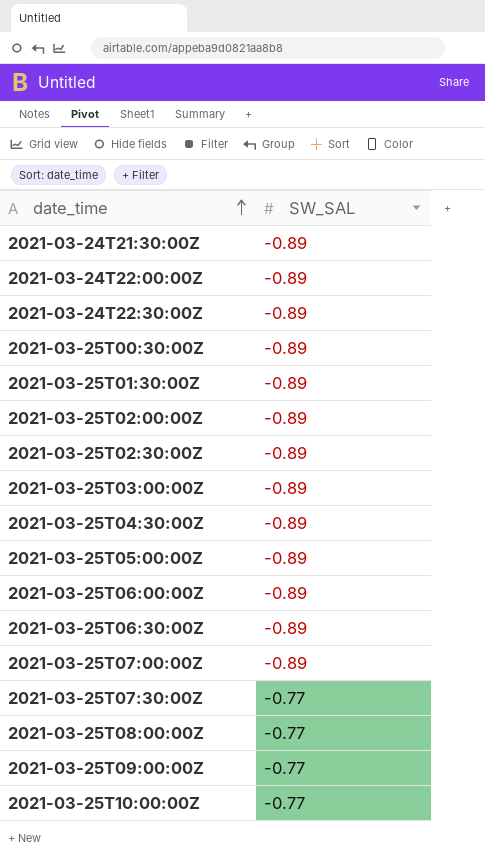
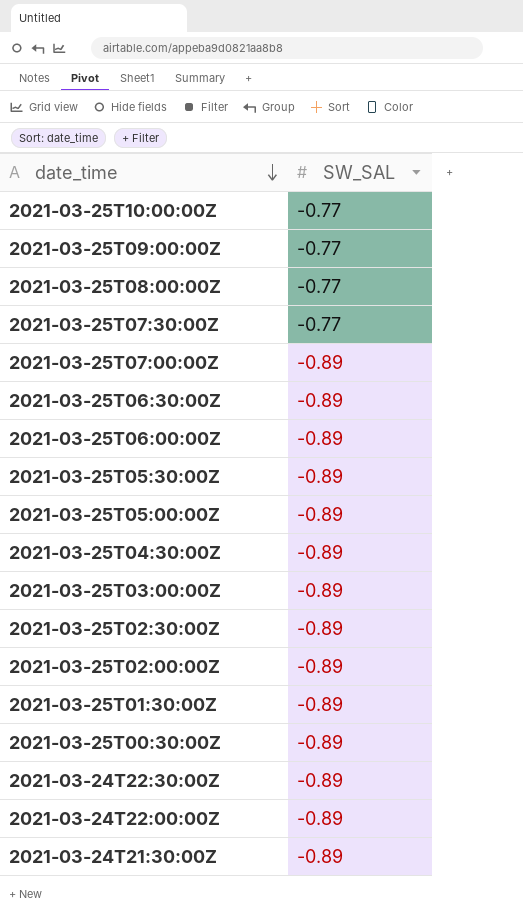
row order: date_time ascending -> date_time descending
row 2021-03-25T05:30:00Z: none -> -0.89

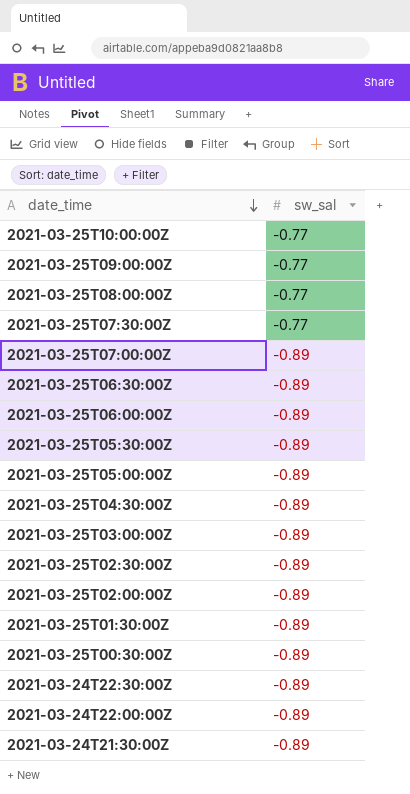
column name: SW_SAL -> sw_sal

